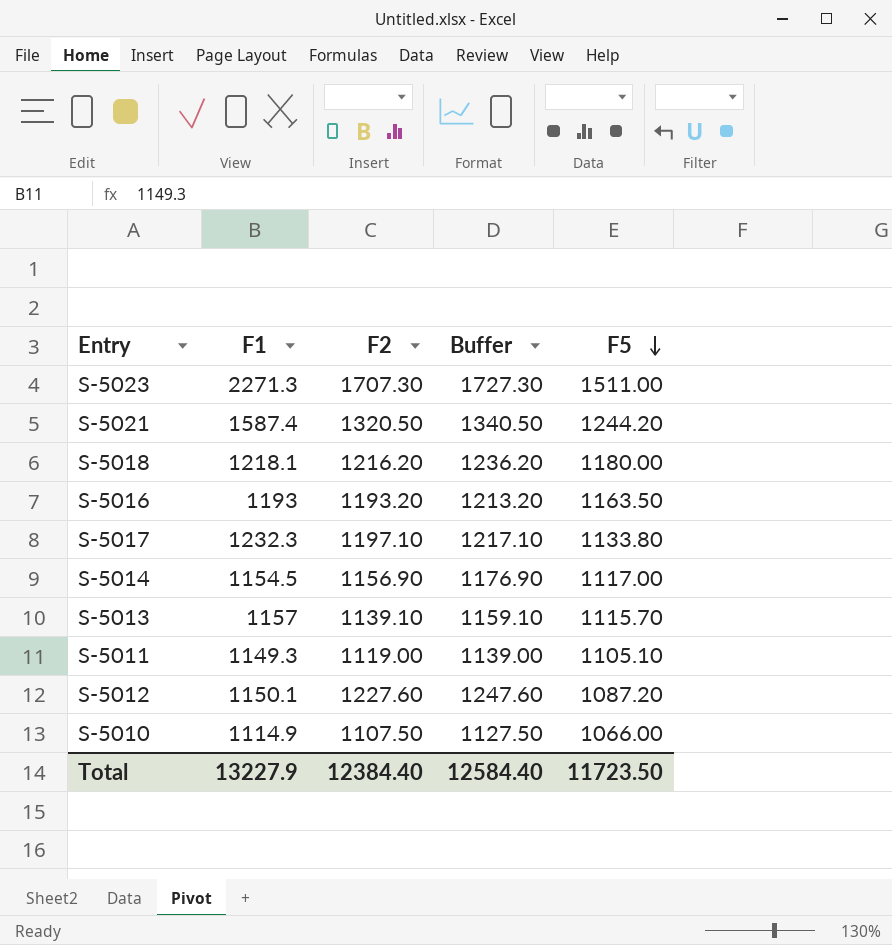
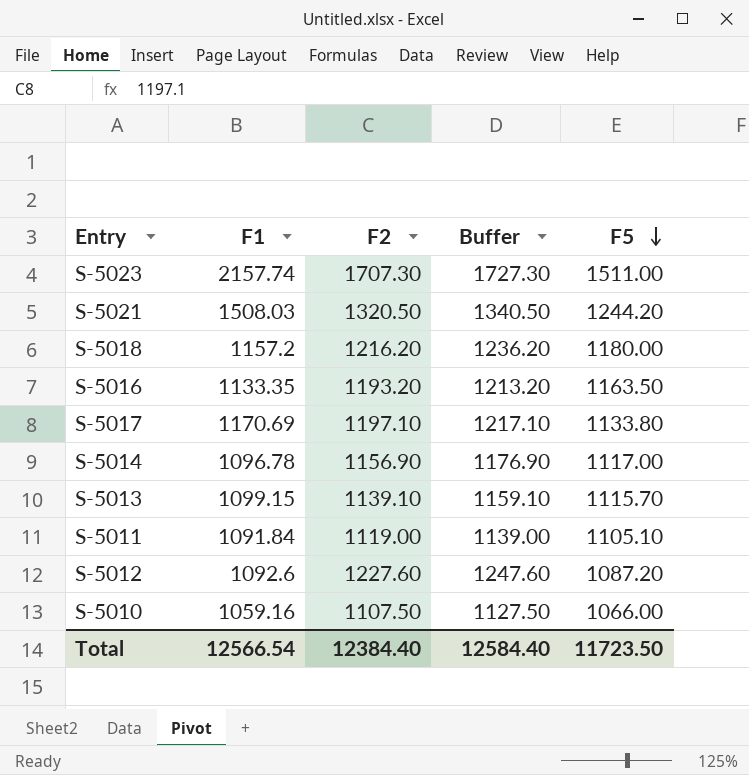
S-5023 | F1: 2271.3 -> 2157.74
S-5021 | F1: 1587.4 -> 1508.03
S-5018 | F1: 1218.1 -> 1157.2
S-5016 | F1: 1193 -> 1133.35
S-5017 | F1: 1232.3 -> 1170.69
S-5014 | F1: 1154.5 -> 1096.78
S-5013 | F1: 1157 -> 1099.15
S-5011 | F1: 1149.3 -> 1091.84
S-5012 | F1: 1150.1 -> 1092.6
S-5010 | F1: 1114.9 -> 1059.16
Total | F1: 13227.9 -> 12566.54

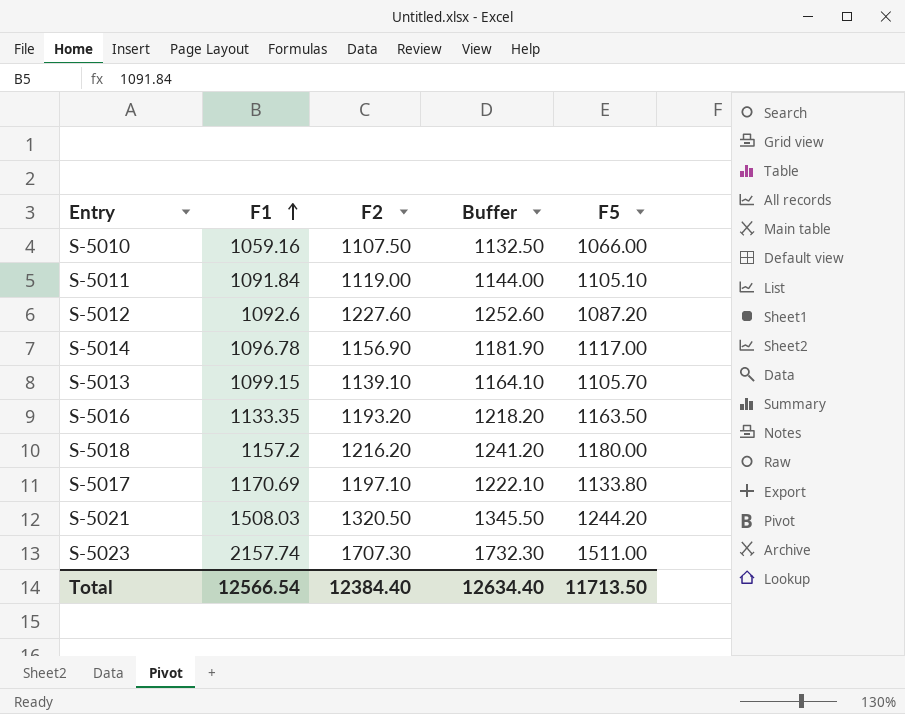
row order: F5 descending -> F1 ascending
column Buffer | formula: [F2] + 20 -> [F2] + 25
S-5013 | F5: 1115.70 -> 1105.70
Total | Buffer: 12584.40 -> 12634.40
Total | F5: 11723.50 -> 11713.50

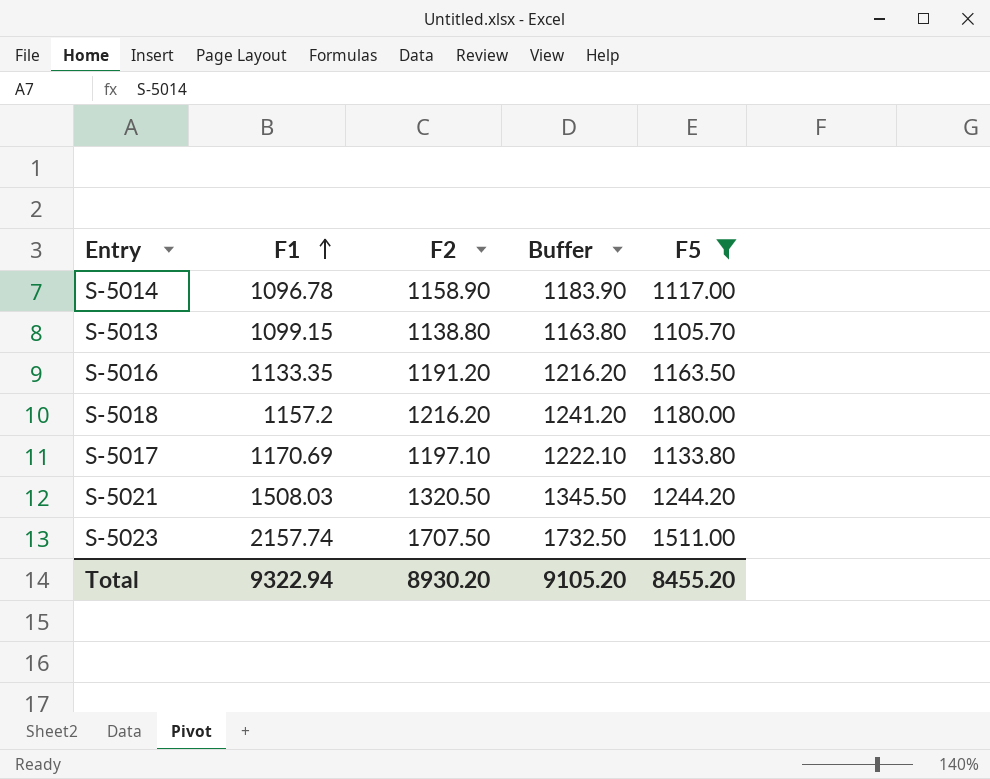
filter: none -> F5 >= 1105.70
S-5014 | F2: 1156.90 -> 1158.90
S-5014 | Buffer: 1181.90 -> 1183.90
S-5013 | F2: 1139.10 -> 1138.80
S-5013 | Buffer: 1164.10 -> 1163.80
S-5016 | F2: 1193.20 -> 1191.20
S-5016 | Buffer: 1218.20 -> 1216.20
S-5023 | F2: 1707.30 -> 1707.50
S-5023 | Buffer: 1732.30 -> 1732.50
Total | F1: 12566.54 -> 9322.94
Total | F2: 12384.40 -> 8930.20
Total | Buffer: 12634.40 -> 9105.20
Total | F5: 11713.50 -> 8455.20

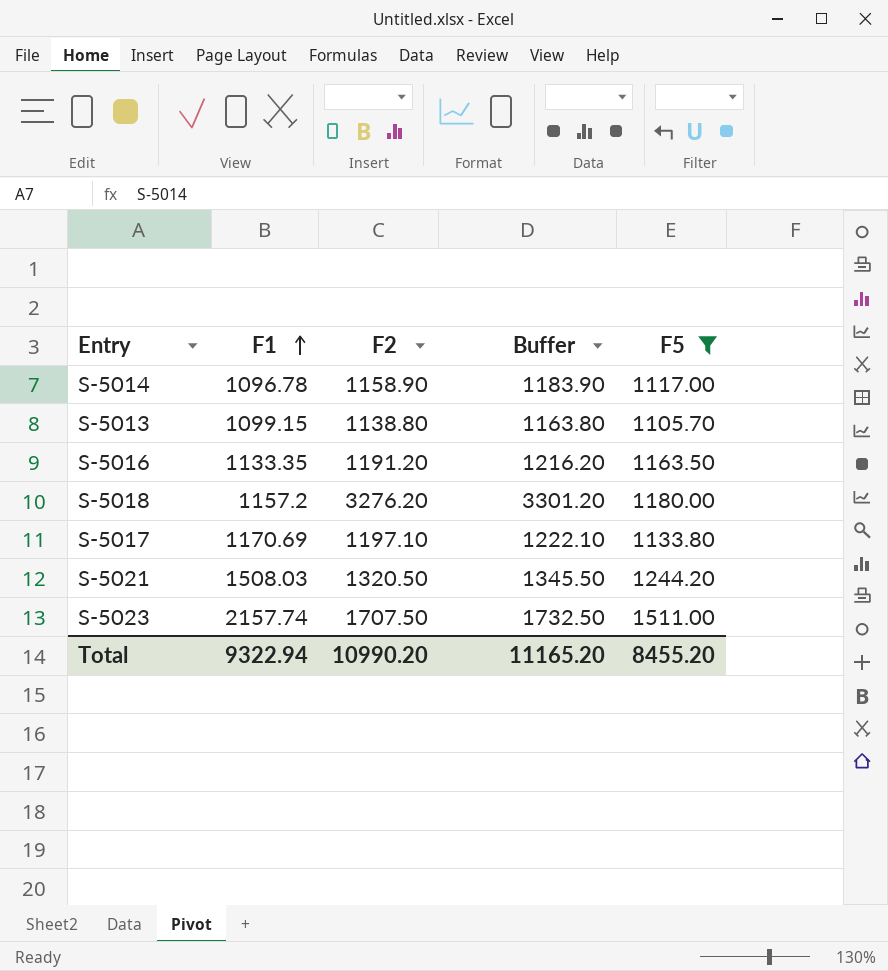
S-5018 | F2: 1216.20 -> 3276.20
S-5018 | Buffer: 1241.20 -> 3301.20
Total | F2: 8930.20 -> 10990.20
Total | Buffer: 9105.20 -> 11165.20

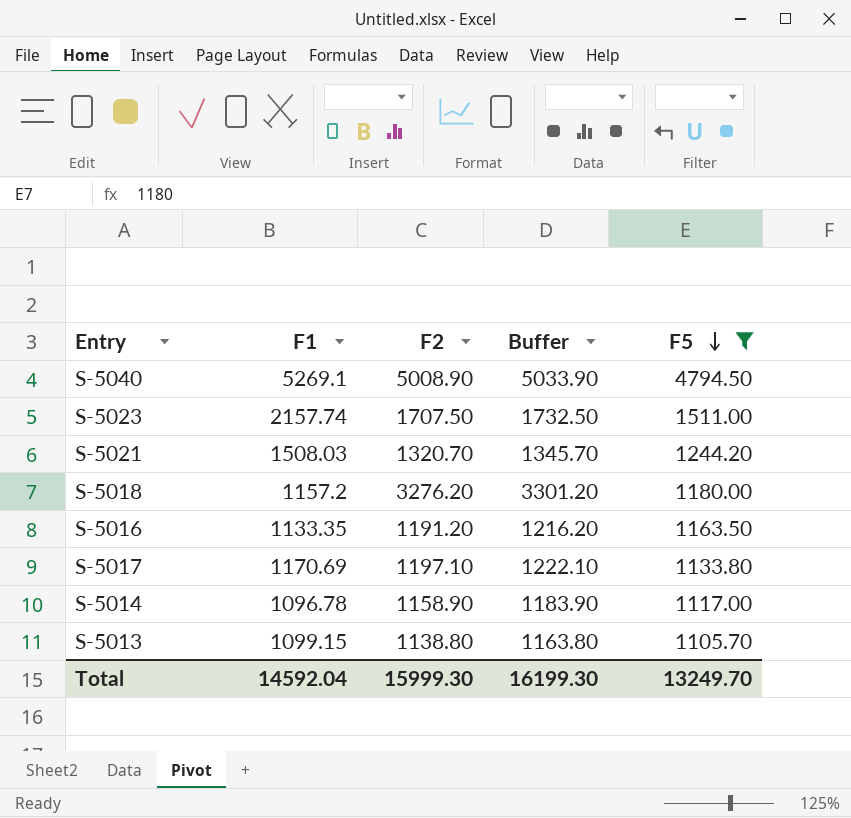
row order: F1 ascending -> F5 descending
row S-5040: none -> 5269.1 | 5008.90 | 5033.90 | 4794.50
S-5021 | F2: 1320.50 -> 1320.70
S-5021 | Buffer: 1345.50 -> 1345.70
Total | F1: 9322.94 -> 14592.04
Total | F2: 10990.20 -> 15999.30
Total | Buffer: 11165.20 -> 16199.30
Total | F5: 8455.20 -> 13249.70

